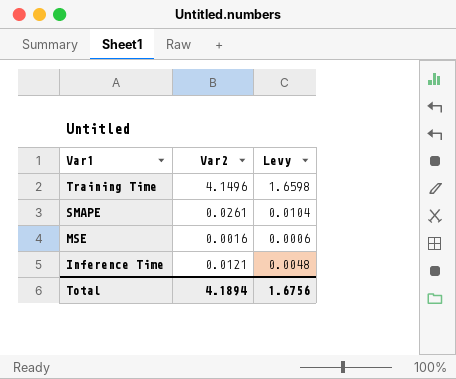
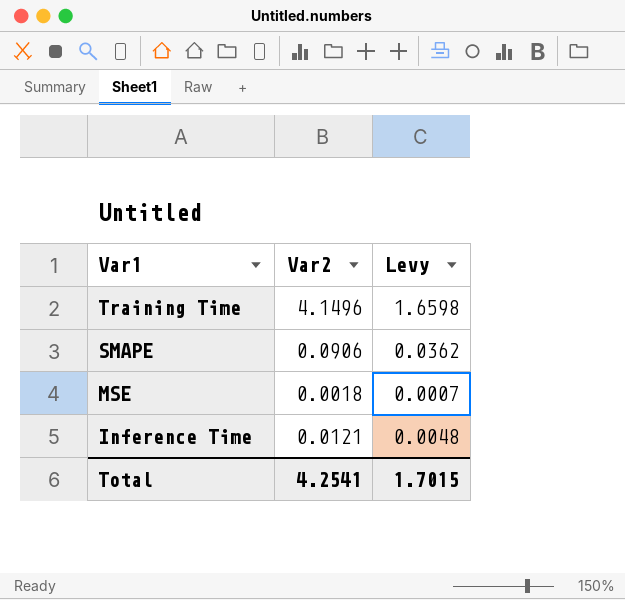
SMAPE | Var2: 0.0261 -> 0.0906
SMAPE | Levy: 0.0104 -> 0.0362
MSE | Var2: 0.0016 -> 0.0018
MSE | Levy: 0.0006 -> 0.0007
Total | Var2: 4.1894 -> 4.2541
Total | Levy: 1.6756 -> 1.7015

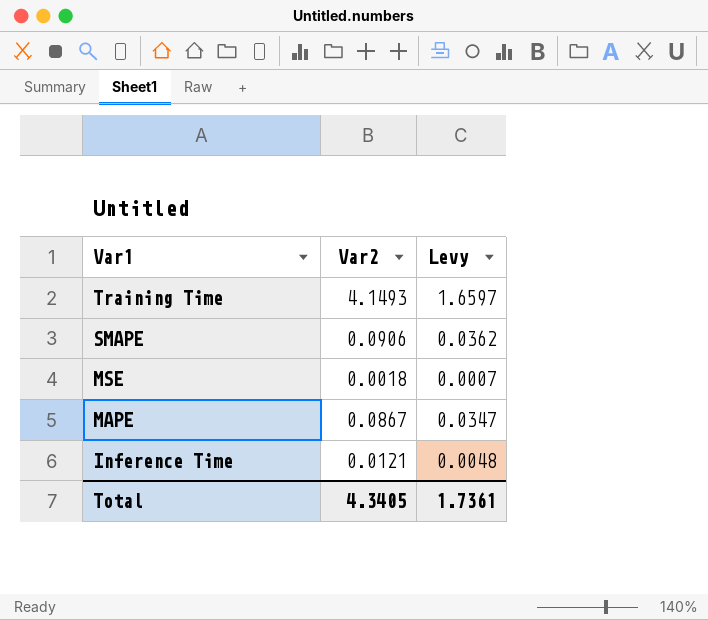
Training Time | Var2: 4.1496 -> 4.1493
Training Time | Levy: 1.6598 -> 1.6597
row MAPE: none -> 0.0867 | 0.0347
Total | Var2: 4.2541 -> 4.3405
Total | Levy: 1.7015 -> 1.7361

